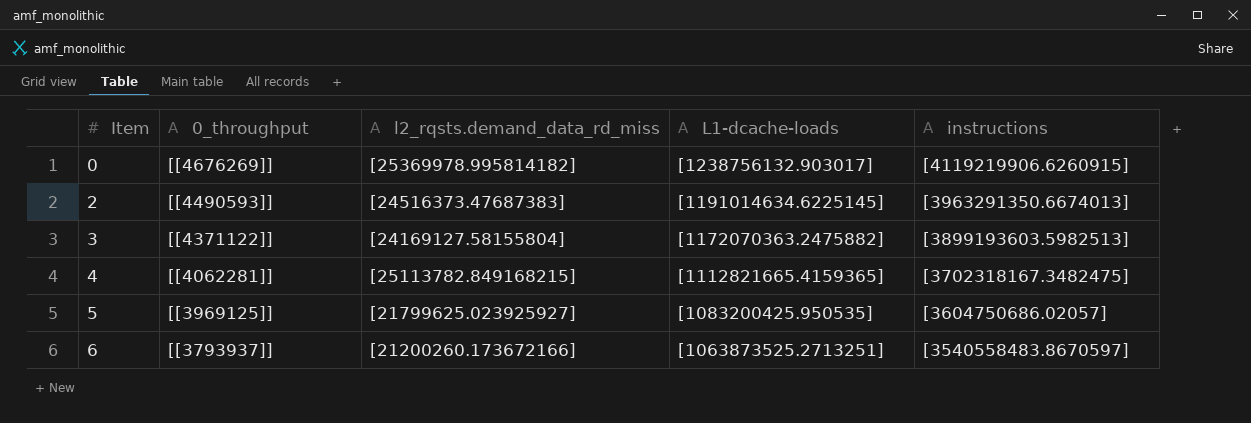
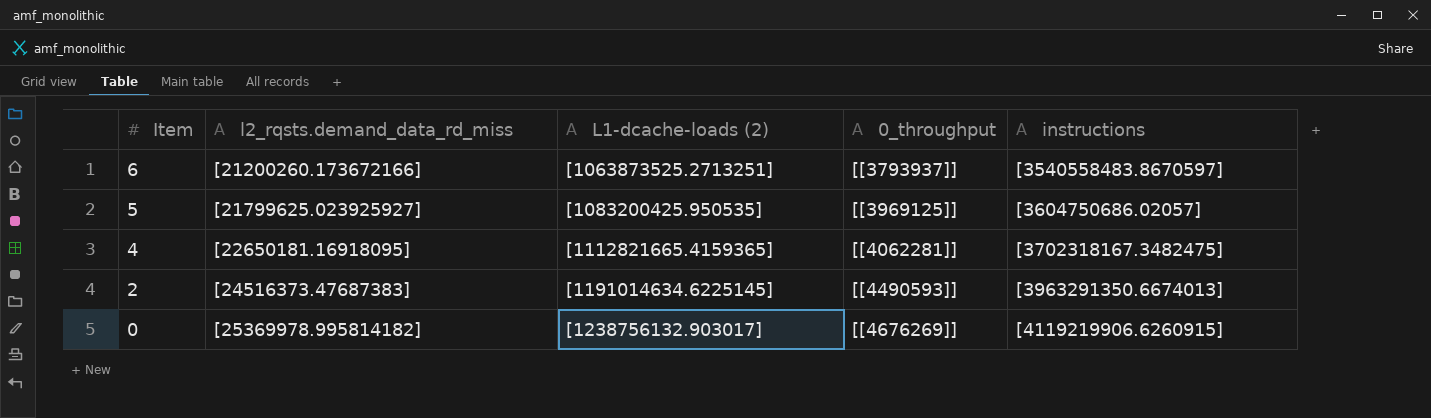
row order: Item ascending -> Item descending
column name: L1-dcache-loads -> L1-dcache-loads (2)
column 0_throughput | position: 2 -> 4
row 3: [[4371122]] | [24169127.58155804] | [1172070363.2475882] | [3899193603.5982513] -> none
4 | l2_rqsts.demand_data_rd_miss: [25113782.849168215] -> [22650181.16918095]

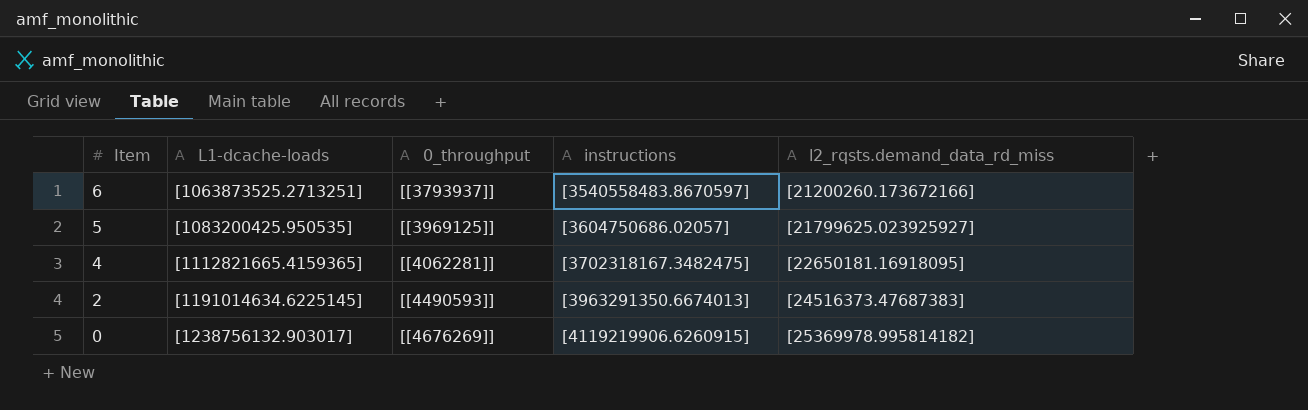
column name: L1-dcache-loads (2) -> L1-dcache-loads
column l2_rqsts.demand_data_rd_miss | position: 2 -> 5

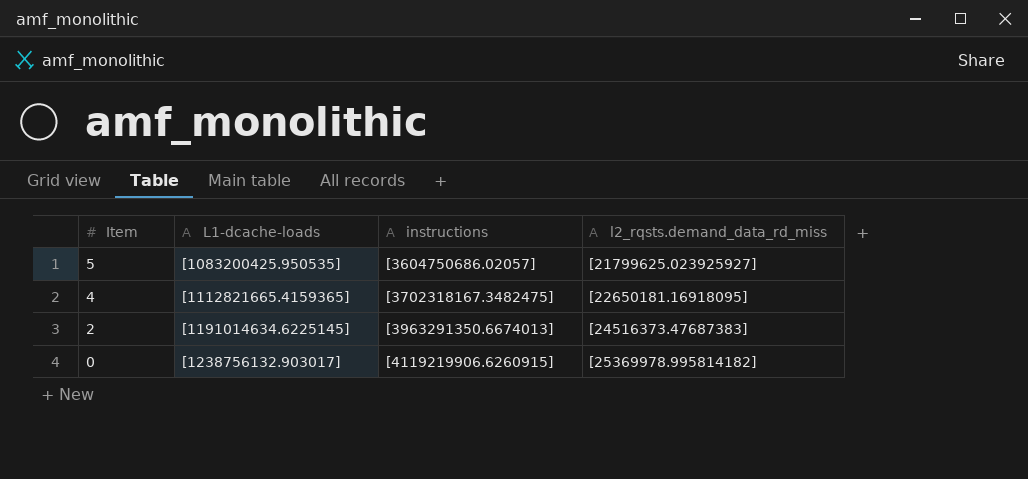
column 0_throughput | position: 3 -> none
row 6: [1063873525.2713251] | [[3793937]] | [3540558483.8670597] | [21200260.173672166] -> none

